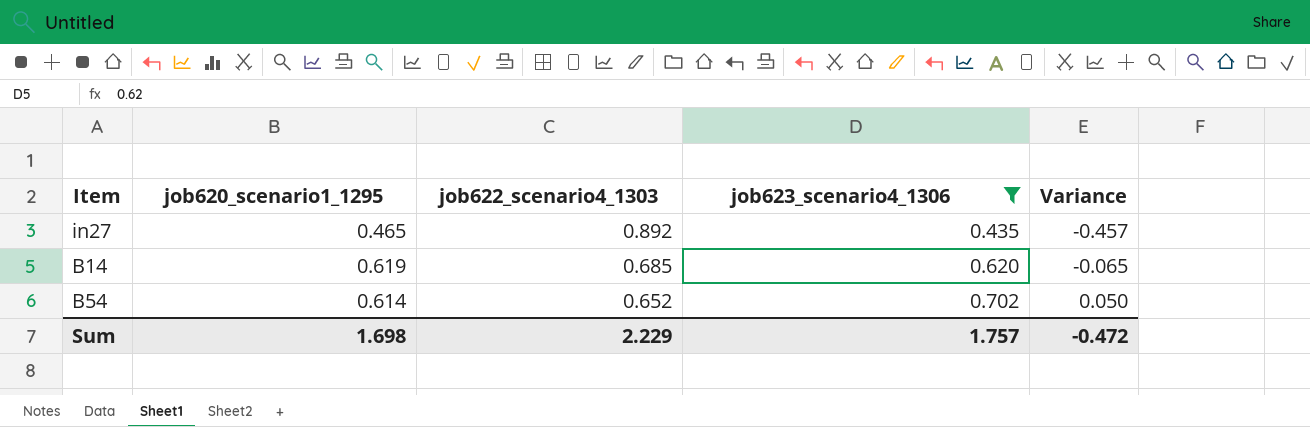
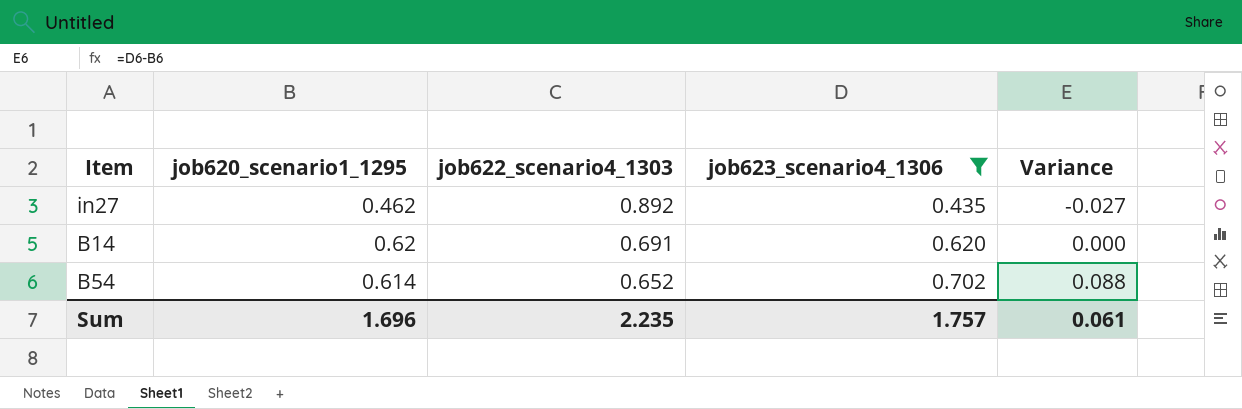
column Variance | formula: [job623_scenario4_1306] - [job622_scenario4_1303] -> [job623_scenario4_1306] - [job620_scenario1_1295]
in27 | job620_scenario1_1295: 0.465 -> 0.462
B14 | job620_scenario1_1295: 0.619 -> 0.62
B14 | job622_scenario4_1303: 0.685 -> 0.691
Sum | job620_scenario1_1295: 1.698 -> 1.696
Sum | job622_scenario4_1303: 2.229 -> 2.235
Sum | Variance: -0.472 -> 0.061

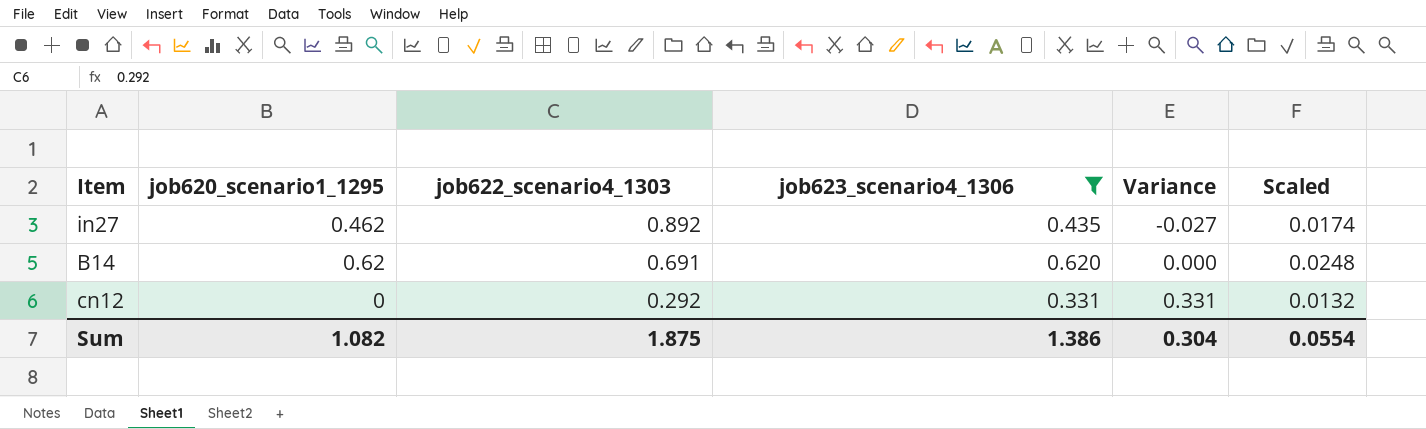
column Scaled | formula: none -> [job623_scenario4_1306] * 0.04
row B54: 0.614 | 0.652 | 0.702 | 0.088 -> none
row cn12: none -> 0 | 0.292 | 0.331 | 0.331 | 0.0132
Sum | job620_scenario1_1295: 1.696 -> 1.082
Sum | job622_scenario4_1303: 2.235 -> 1.875
Sum | job623_scenario4_1306: 1.757 -> 1.386
Sum | Variance: 0.061 -> 0.304

